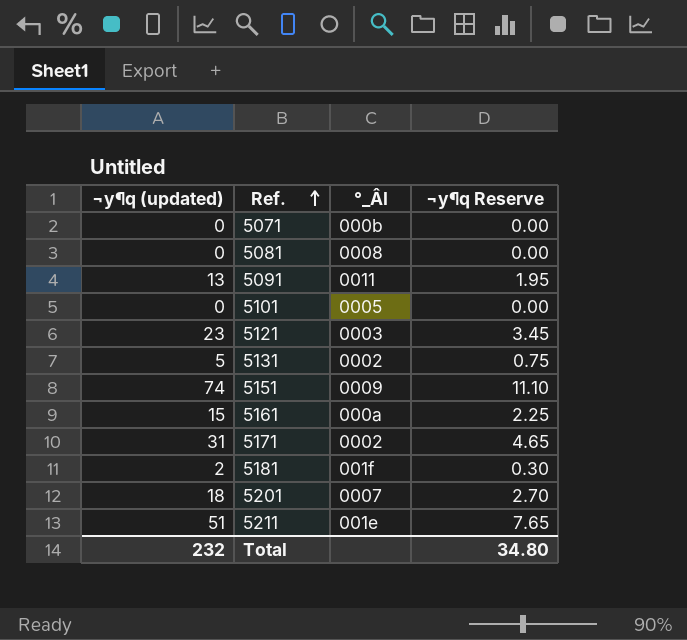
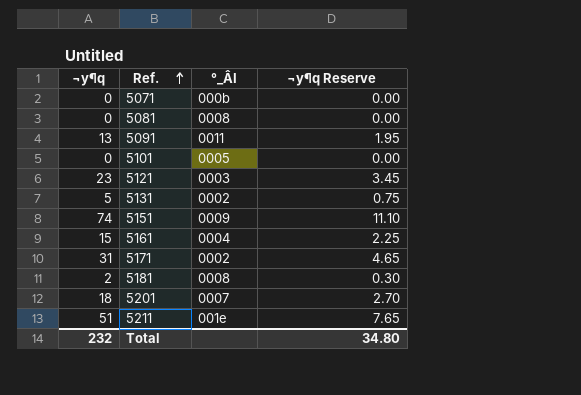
column name: ¬y¶q (updated) -> ¬y¶q
5161 | °_ÂI: 000a -> 0004
5181 | °_ÂI: 001f -> 0008

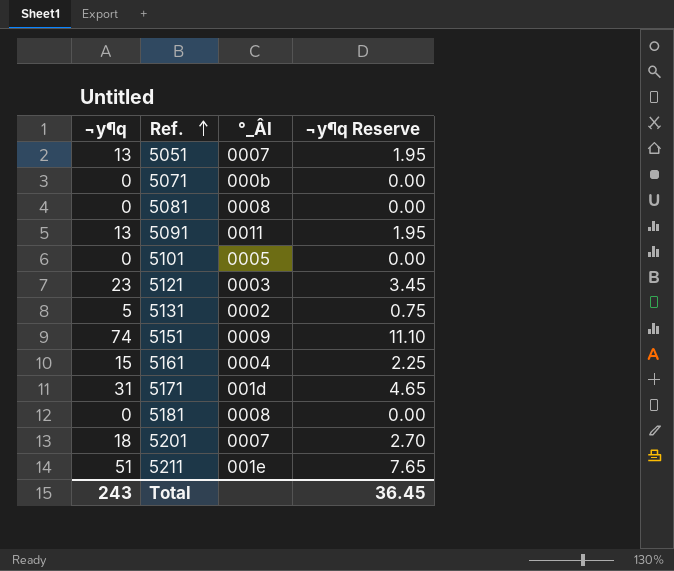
row 5051: none -> 13 | 0007 | 1.95
5171 | °_ÂI: 0002 -> 001d
5181 | ¬y¶q: 2 -> 0
5181 | ¬y¶q Reserve: 0.30 -> 0.00
Total | ¬y¶q: 232 -> 243
Total | ¬y¶q Reserve: 34.80 -> 36.45

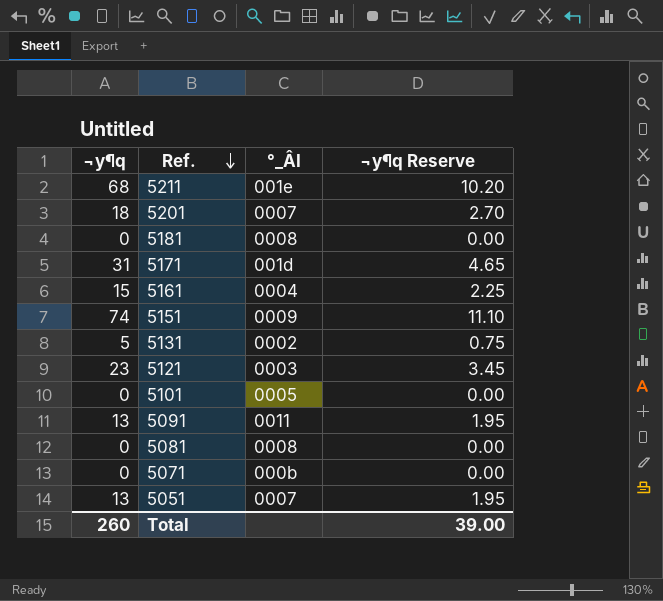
row order: Ref. ascending -> Ref. descending
5211 | ¬y¶q: 51 -> 68
5211 | ¬y¶q Reserve: 7.65 -> 10.20
Total | ¬y¶q: 243 -> 260
Total | ¬y¶q Reserve: 36.45 -> 39.00

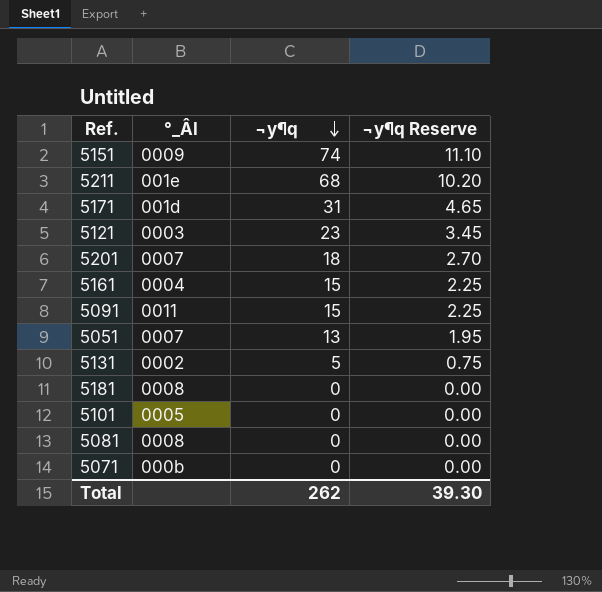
row order: Ref. descending -> ¬y¶q descending
column ¬y¶q | position: 1 -> 3
5091 | ¬y¶q: 13 -> 15
5091 | ¬y¶q Reserve: 1.95 -> 2.25
Total | ¬y¶q: 260 -> 262
Total | ¬y¶q Reserve: 39.00 -> 39.30

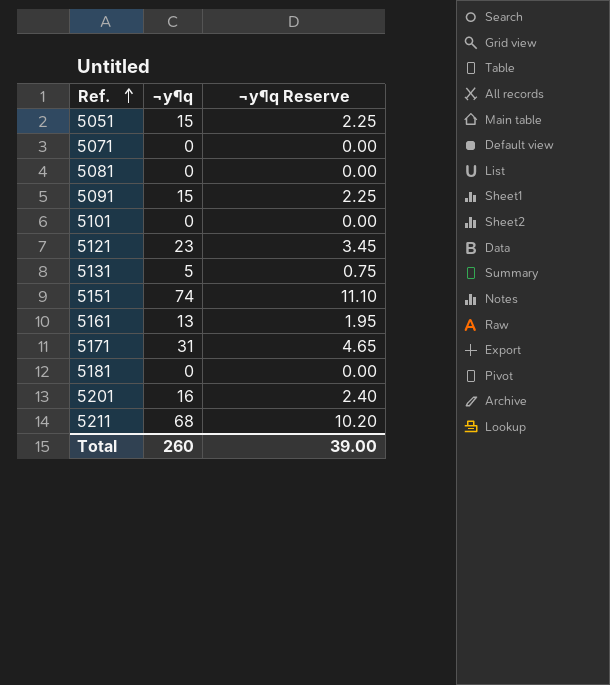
row order: ¬y¶q descending -> Ref. ascending
column °_ÂI | position: 2 -> none
5051 | ¬y¶q: 13 -> 15
5051 | ¬y¶q Reserve: 1.95 -> 2.25
5161 | ¬y¶q: 15 -> 13
5161 | ¬y¶q Reserve: 2.25 -> 1.95
5201 | ¬y¶q: 18 -> 16
5201 | ¬y¶q Reserve: 2.70 -> 2.40
Total | ¬y¶q: 262 -> 260
Total | ¬y¶q Reserve: 39.30 -> 39.00

